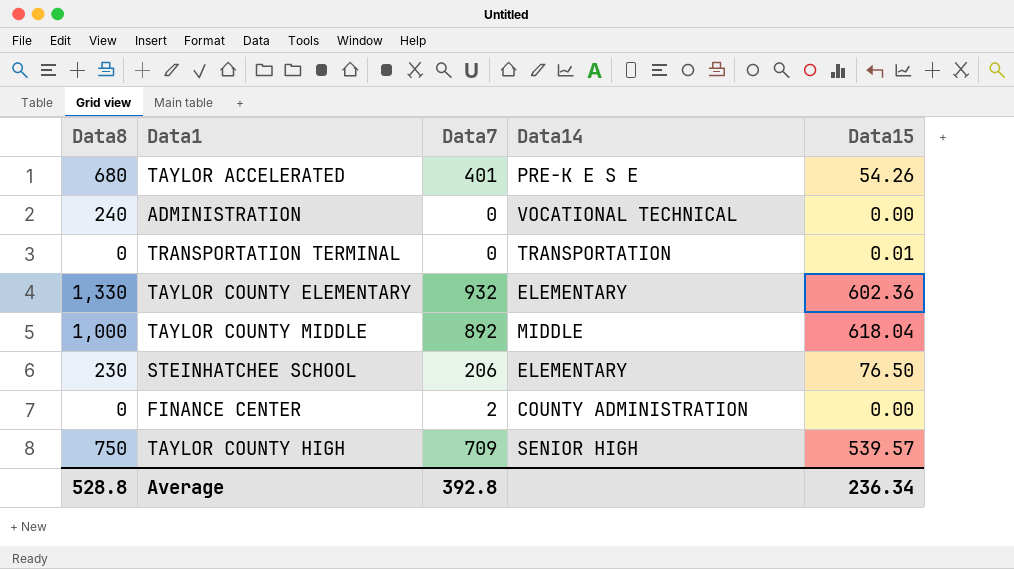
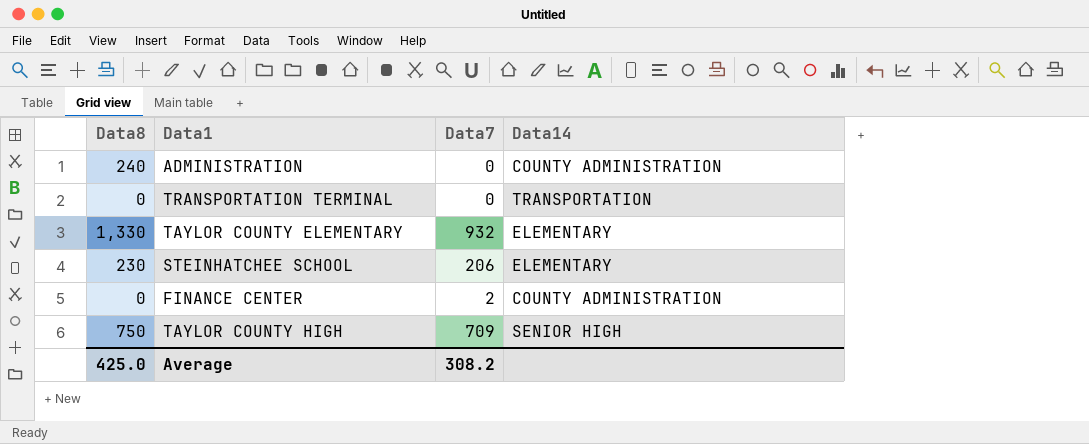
column Data15 | position: 5 -> none
row TAYLOR ACCELERATED: 680 | 401 | PRE-K E S E | 54.26 -> none
row TAYLOR COUNTY MIDDLE: 1,000 | 892 | MIDDLE | 618.04 -> none
ADMINISTRATION | Data14: VOCATIONAL TECHNICAL -> COUNTY ADMINISTRATION
Average | Data8: 528.8 -> 425.0
Average | Data7: 392.8 -> 308.2

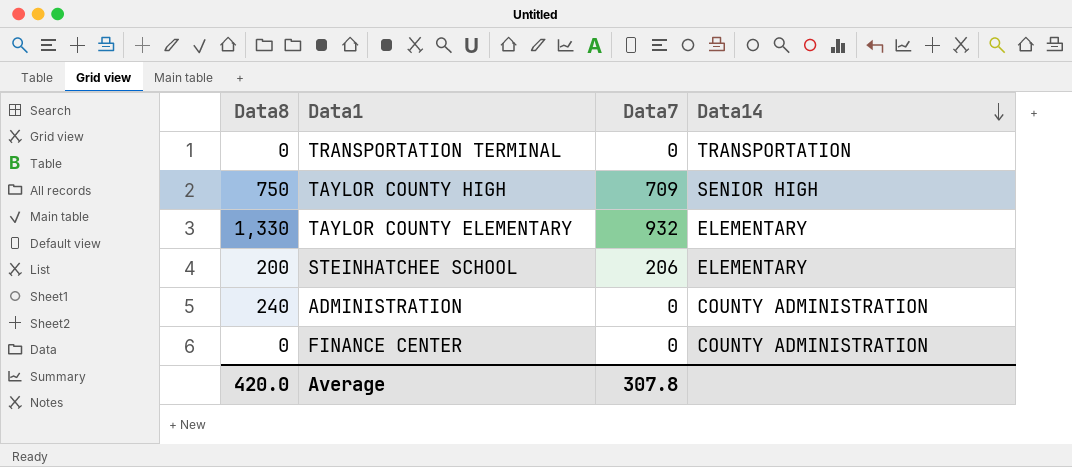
row order: none -> Data14 descending
STEINHATCHEE SCHOOL | Data8: 230 -> 200
FINANCE CENTER | Data7: 2 -> 0
Average | Data8: 425.0 -> 420.0
Average | Data7: 308.2 -> 307.8

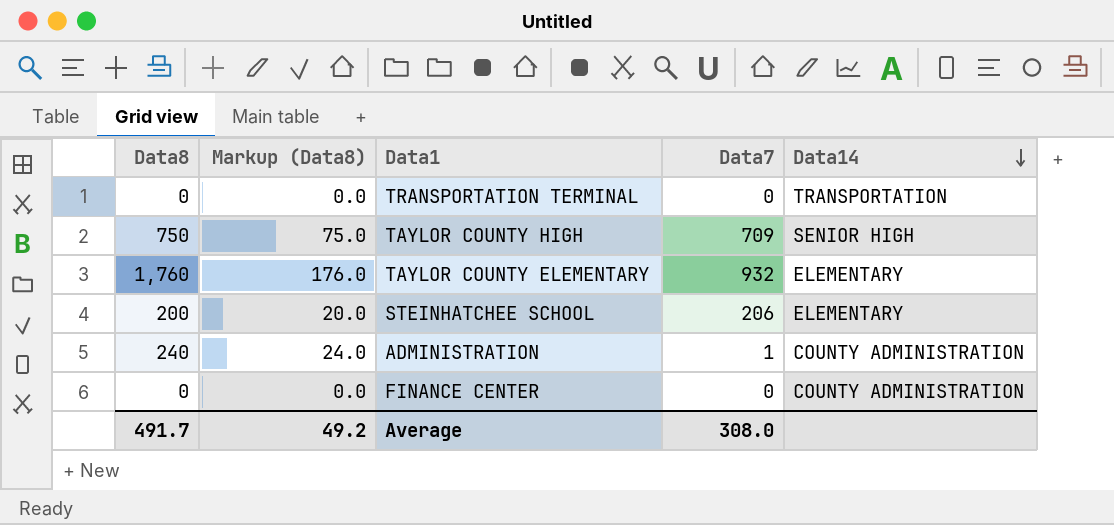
column Markup (Data8) | formula: none -> [Data8] * 0.1
TAYLOR COUNTY ELEMENTARY | Data8: 1,330 -> 1,760
ADMINISTRATION | Data7: 0 -> 1
Average | Data8: 420.0 -> 491.7
Average | Data7: 307.8 -> 308.0

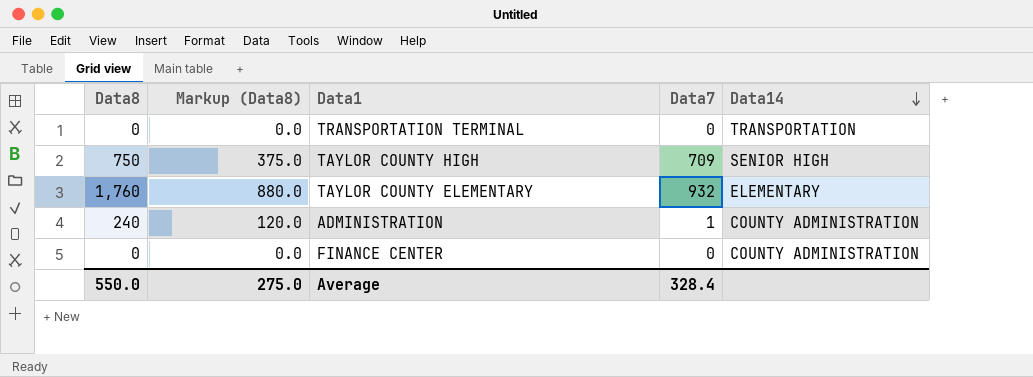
column Markup (Data8) | formula: [Data8] * 0.1 -> [Data8] * 0.5
row STEINHATCHEE SCHOOL: 200 | 20.0 | 206 | ELEMENTARY -> none
Average | Data8: 491.7 -> 550.0
Average | Markup (Data8): 49.2 -> 275.0
Average | Data7: 308.0 -> 328.4

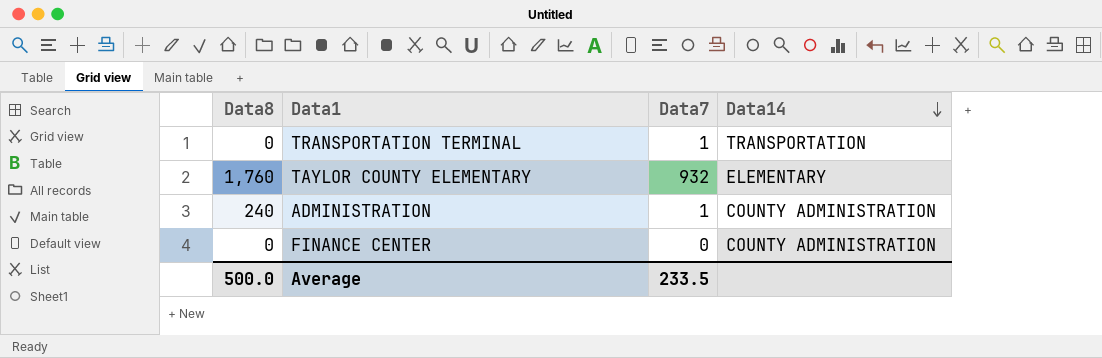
column Markup (Data8) | formula: [Data8] * 0.5 -> none
row TAYLOR COUNTY HIGH: 750 | 375.0 | 709 | SENIOR HIGH -> none
TRANSPORTATION TERMINAL | Data7: 0 -> 1
Average | Data8: 550.0 -> 500.0
Average | Data7: 328.4 -> 233.5

